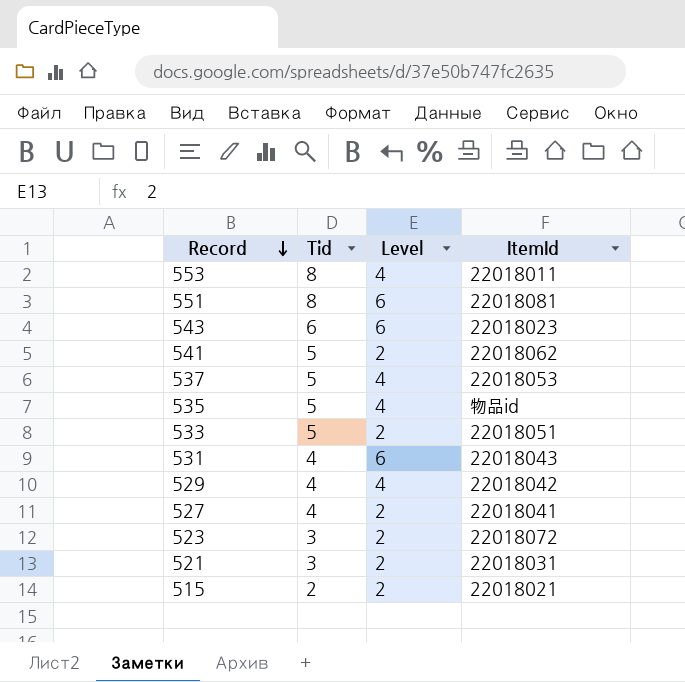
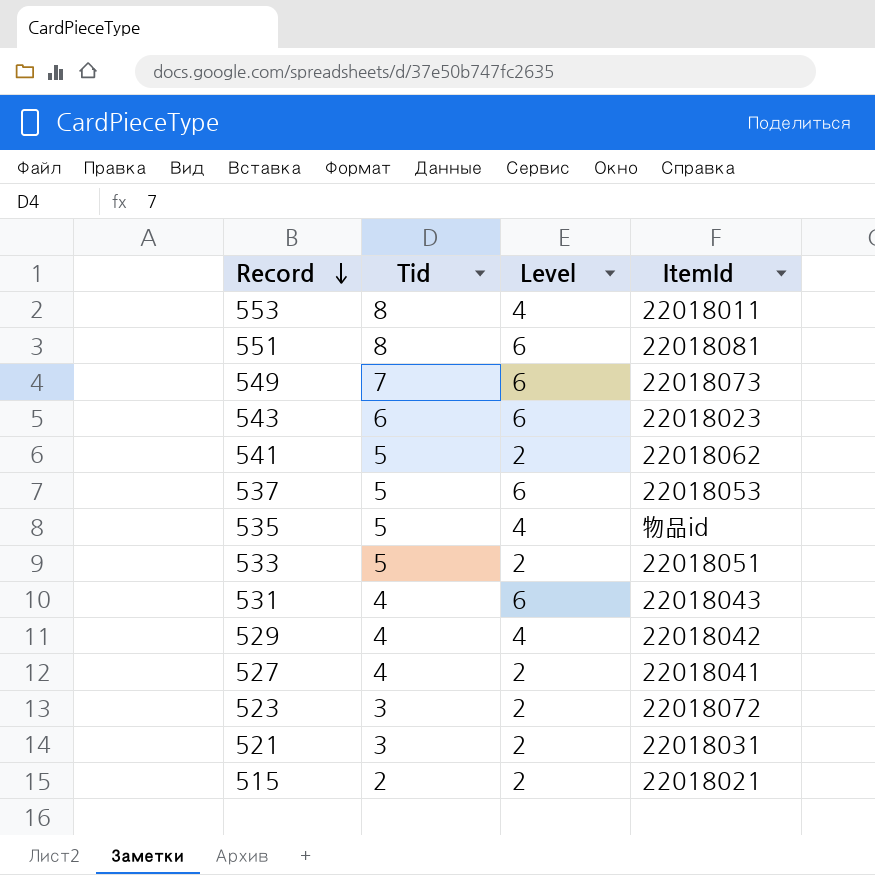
row 549: none -> 7 | 6 | 22018073
537 | Level: 4 -> 6

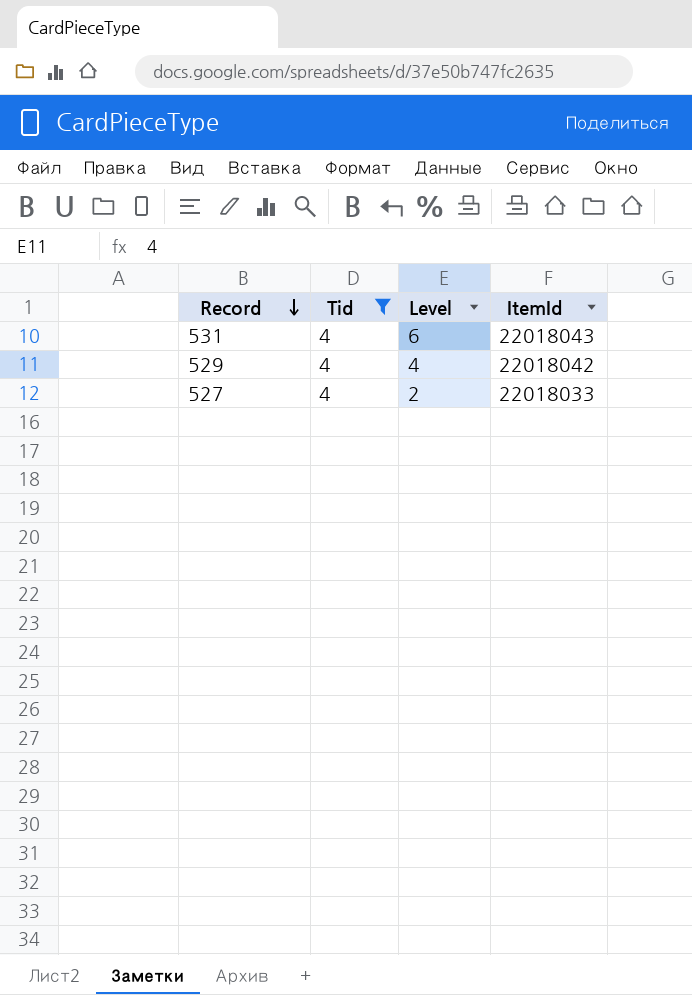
filter: none -> Tid = 4
527 | ItemId: 22018041 -> 22018033

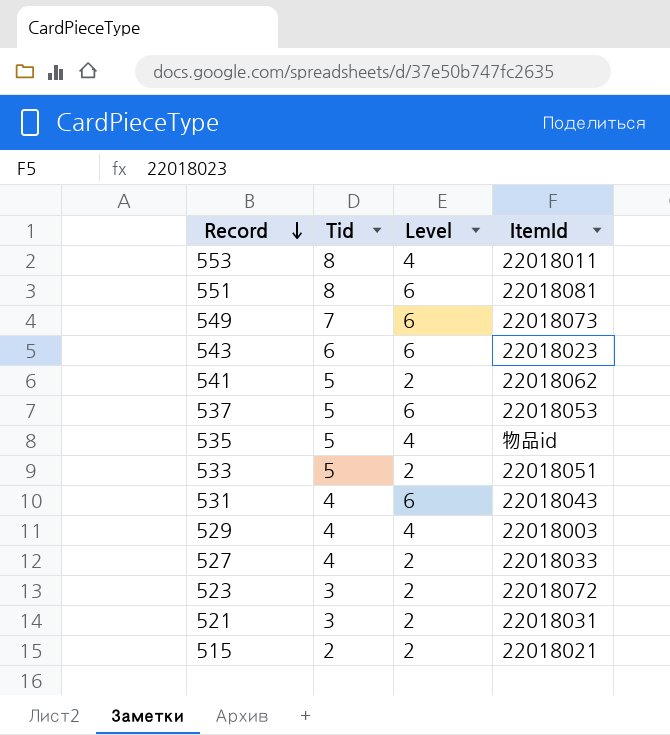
filter: Tid = 4 -> none
529 | ItemId: 22018042 -> 22018003

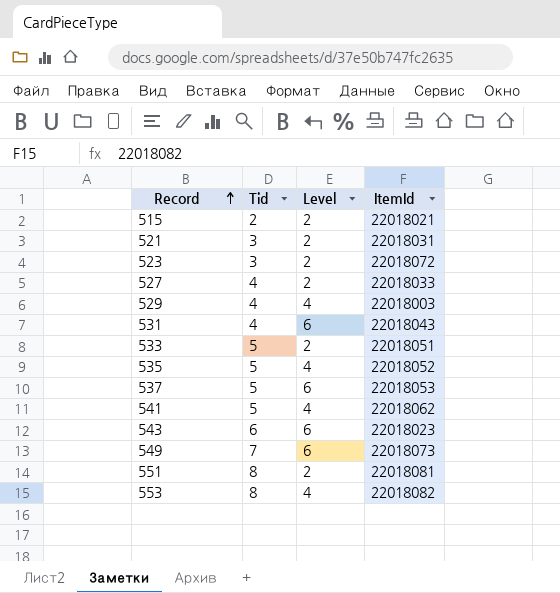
row order: Record descending -> Record ascending
535 | ItemId: 物品id -> 22018052
541 | Level: 2 -> 4
551 | Level: 6 -> 2
553 | ItemId: 22018011 -> 22018082

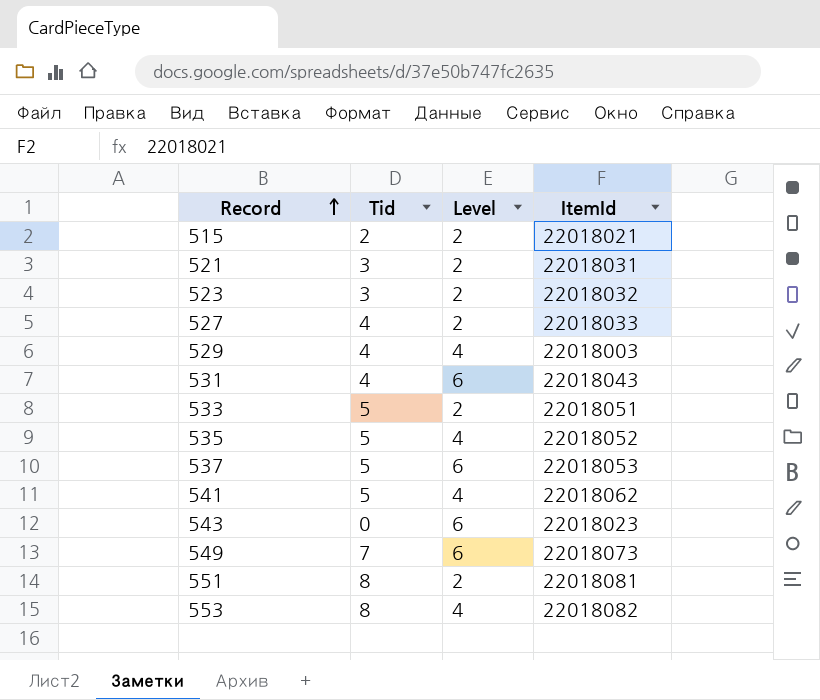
523 | ItemId: 22018072 -> 22018032
543 | Tid: 6 -> 0

